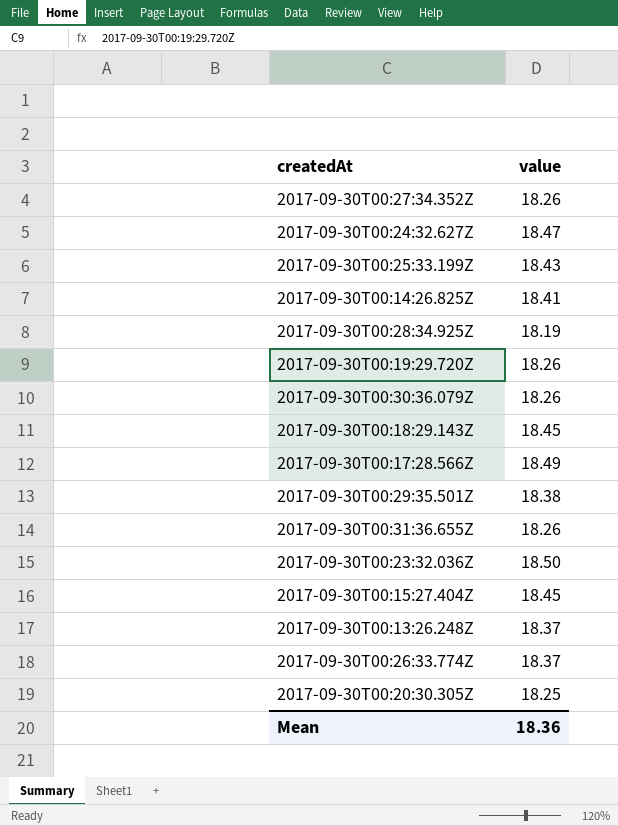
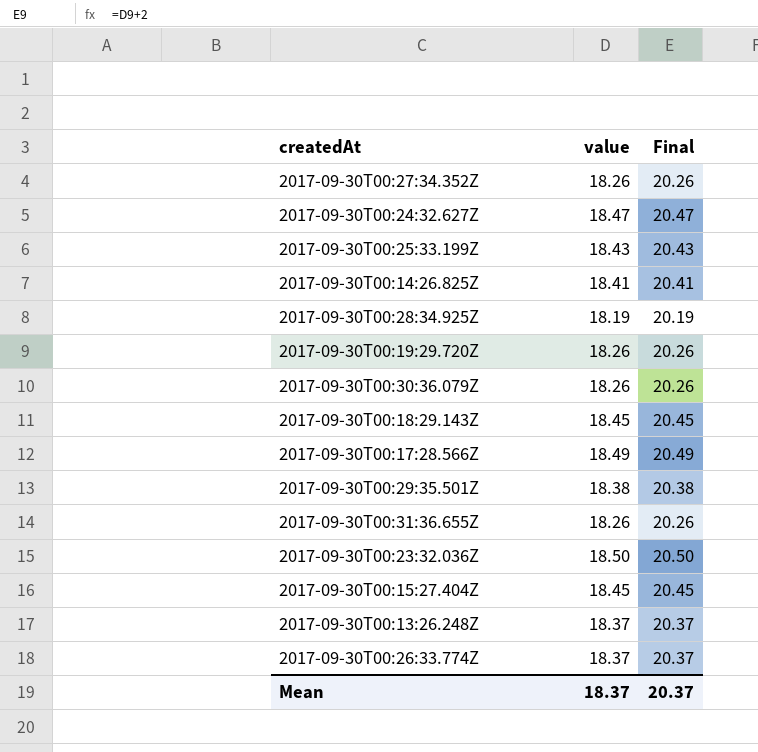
column Final | formula: none -> [value] + 2
row 2017-09-30T00:20:30.305Z: 18.25 -> none
Mean | value: 18.36 -> 18.37

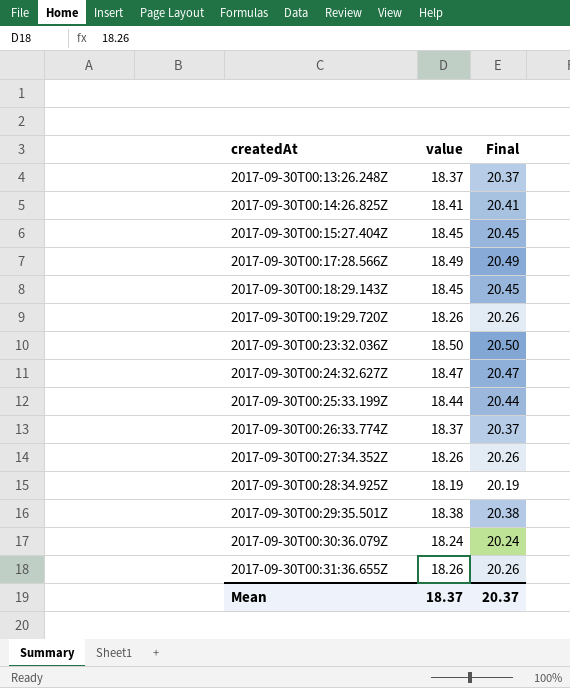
row order: none -> createdAt ascending
2017-09-30T00:25:33.199Z | value: 18.43 -> 18.44
2017-09-30T00:25:33.199Z | Final: 20.43 -> 20.44
2017-09-30T00:30:36.079Z | value: 18.26 -> 18.24
2017-09-30T00:30:36.079Z | Final: 20.26 -> 20.24

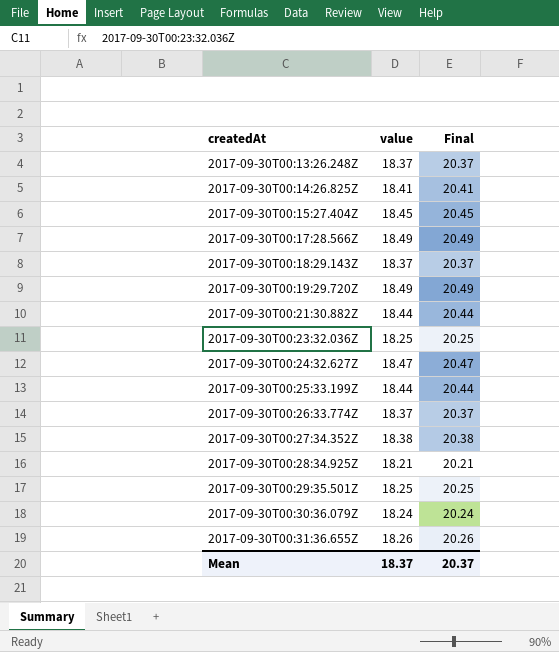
2017-09-30T00:18:29.143Z | value: 18.45 -> 18.37
2017-09-30T00:18:29.143Z | Final: 20.45 -> 20.37
2017-09-30T00:19:29.720Z | value: 18.26 -> 18.49
2017-09-30T00:19:29.720Z | Final: 20.26 -> 20.49
row 2017-09-30T00:21:30.882Z: none -> 18.44 | 20.44
2017-09-30T00:23:32.036Z | value: 18.50 -> 18.25
2017-09-30T00:23:32.036Z | Final: 20.50 -> 20.25
2017-09-30T00:27:34.352Z | value: 18.26 -> 18.38
2017-09-30T00:27:34.352Z | Final: 20.26 -> 20.38
2017-09-30T00:28:34.925Z | value: 18.19 -> 18.21
2017-09-30T00:28:34.925Z | Final: 20.19 -> 20.21
2017-09-30T00:29:35.501Z | value: 18.38 -> 18.25
2017-09-30T00:29:35.501Z | Final: 20.38 -> 20.25

